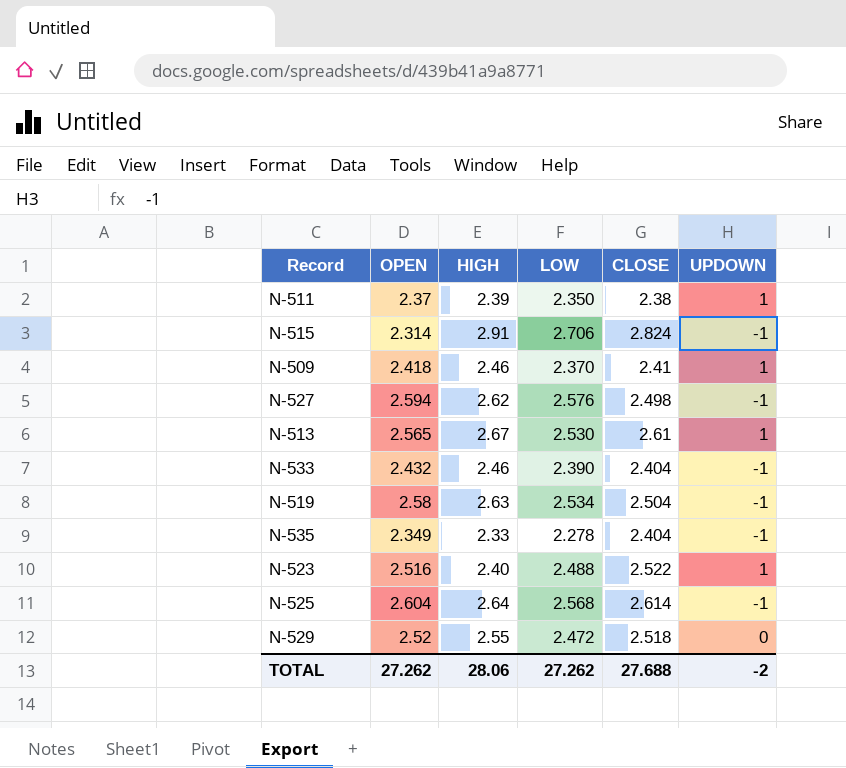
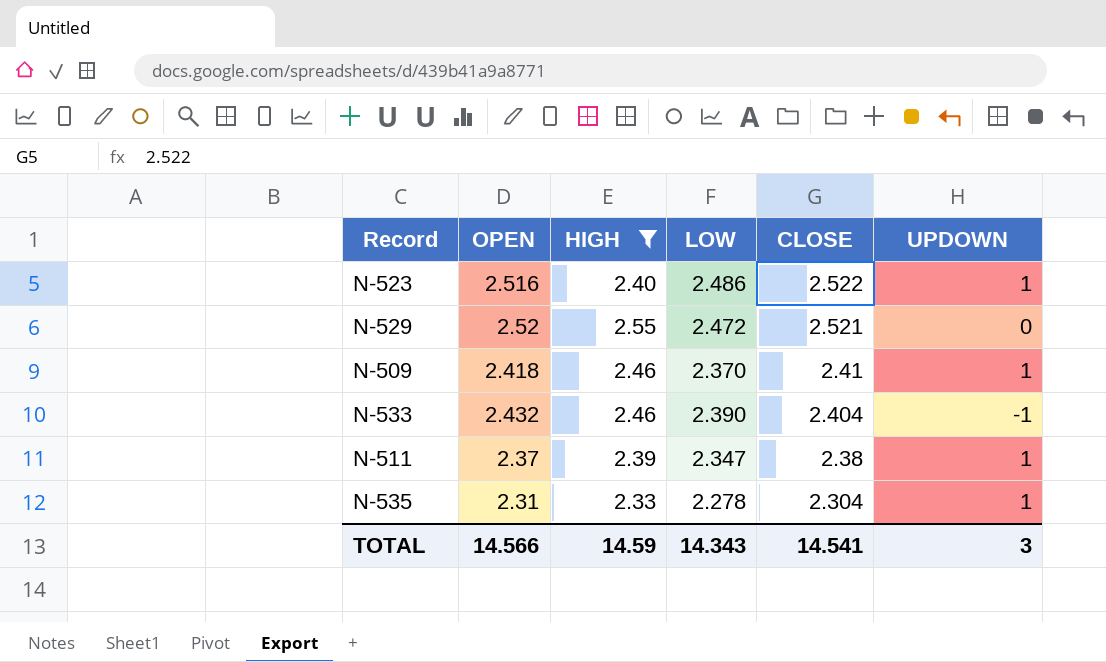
filter: none -> HIGH <= 2.55
row order: none -> CLOSE descending
N-523 | LOW: 2.488 -> 2.486
N-529 | CLOSE: 2.518 -> 2.521
N-511 | LOW: 2.350 -> 2.347
N-535 | OPEN: 2.349 -> 2.31
N-535 | CLOSE: 2.404 -> 2.304
N-535 | UPDOWN: -1 -> 1
TOTAL | OPEN: 27.262 -> 14.566
TOTAL | HIGH: 28.06 -> 14.59
TOTAL | LOW: 27.262 -> 14.343
TOTAL | CLOSE: 27.688 -> 14.541
TOTAL | UPDOWN: -2 -> 3

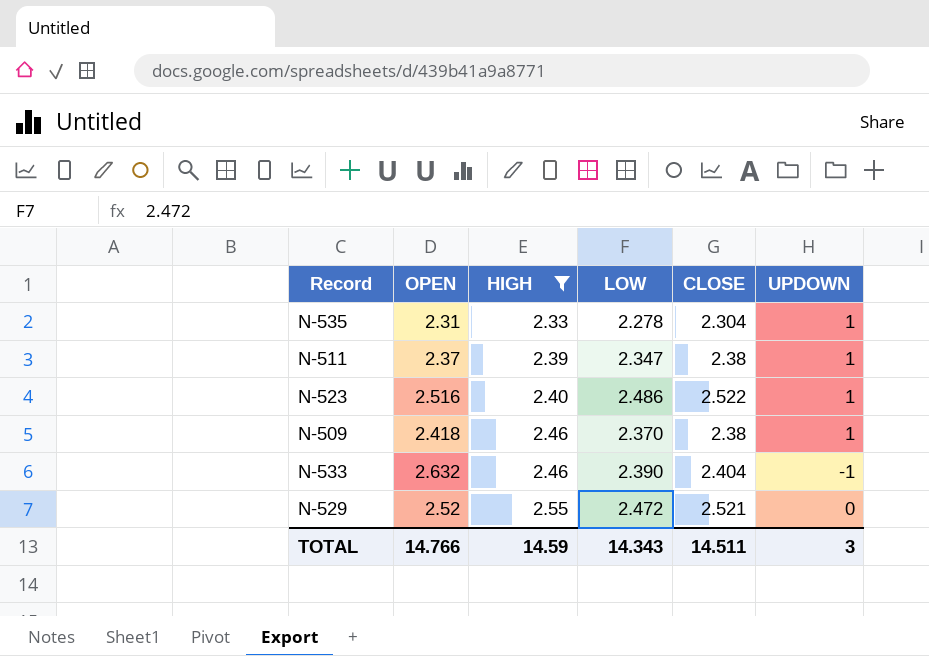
row order: CLOSE descending -> HIGH ascending
N-509 | CLOSE: 2.41 -> 2.38
N-533 | OPEN: 2.432 -> 2.632
TOTAL | OPEN: 14.566 -> 14.766
TOTAL | CLOSE: 14.541 -> 14.511

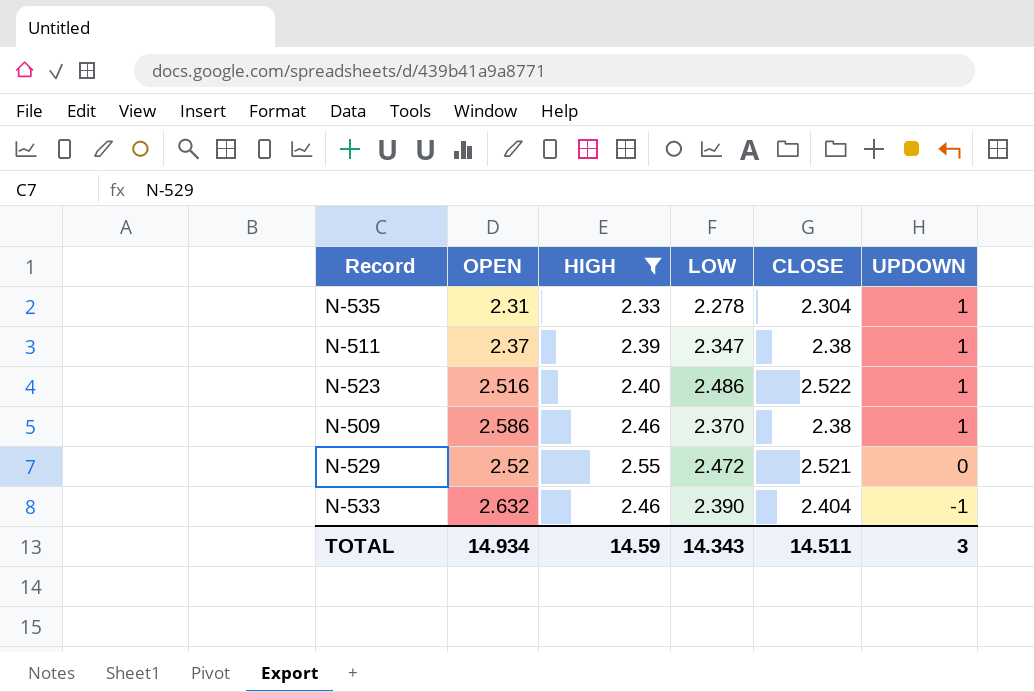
row order: HIGH ascending -> UPDOWN descending
N-509 | OPEN: 2.418 -> 2.586
TOTAL | OPEN: 14.766 -> 14.934

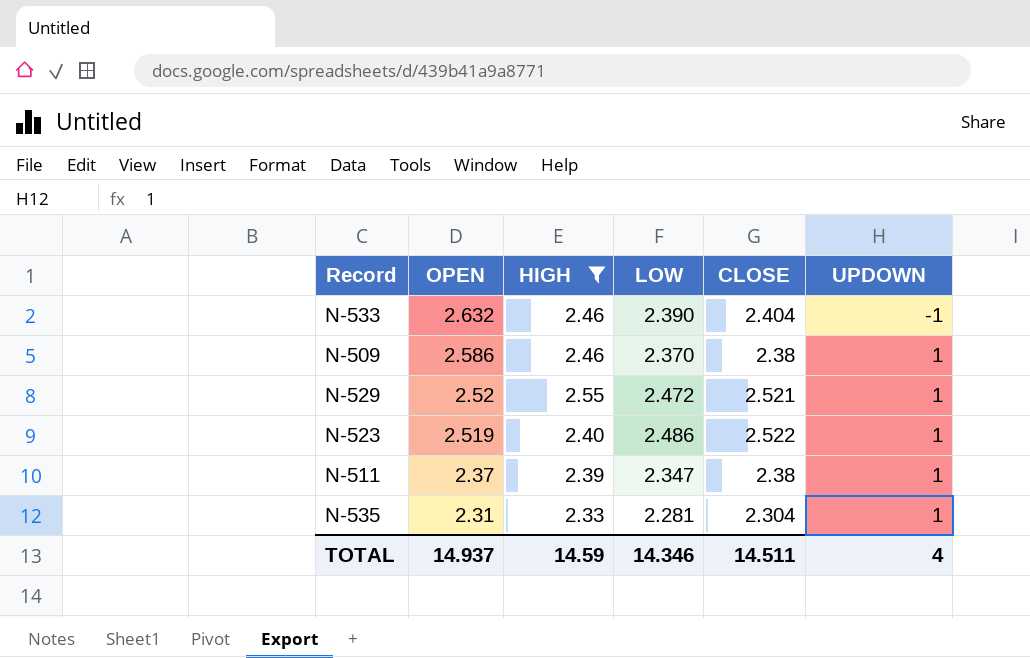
row order: UPDOWN descending -> OPEN descending
N-529 | UPDOWN: 0 -> 1
N-523 | OPEN: 2.516 -> 2.519
N-535 | LOW: 2.278 -> 2.281
TOTAL | OPEN: 14.934 -> 14.937
TOTAL | LOW: 14.343 -> 14.346
TOTAL | UPDOWN: 3 -> 4

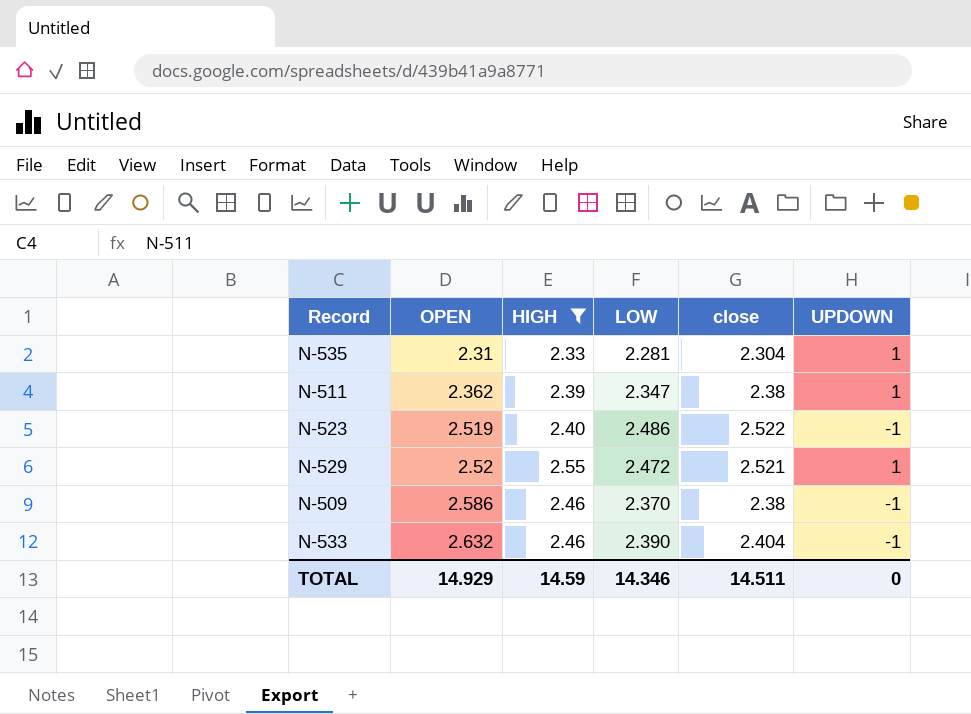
row order: OPEN descending -> OPEN ascending
column name: CLOSE -> close
N-511 | OPEN: 2.37 -> 2.362
N-523 | UPDOWN: 1 -> -1
N-509 | UPDOWN: 1 -> -1
TOTAL | OPEN: 14.937 -> 14.929
TOTAL | UPDOWN: 4 -> 0

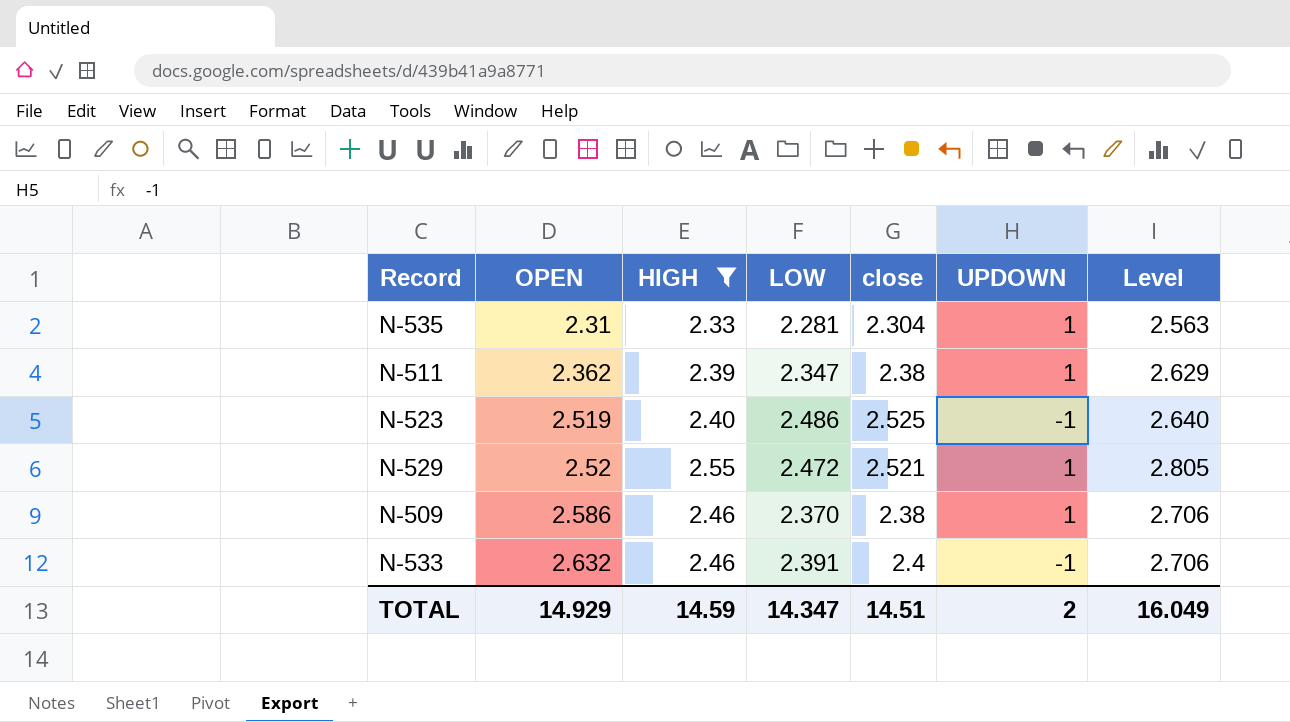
column Level | formula: none -> [HIGH] * 1.1
N-523 | close: 2.522 -> 2.525
N-509 | UPDOWN: -1 -> 1
N-533 | LOW: 2.390 -> 2.391
N-533 | close: 2.404 -> 2.4
TOTAL | LOW: 14.346 -> 14.347
TOTAL | close: 14.511 -> 14.51
TOTAL | UPDOWN: 0 -> 2

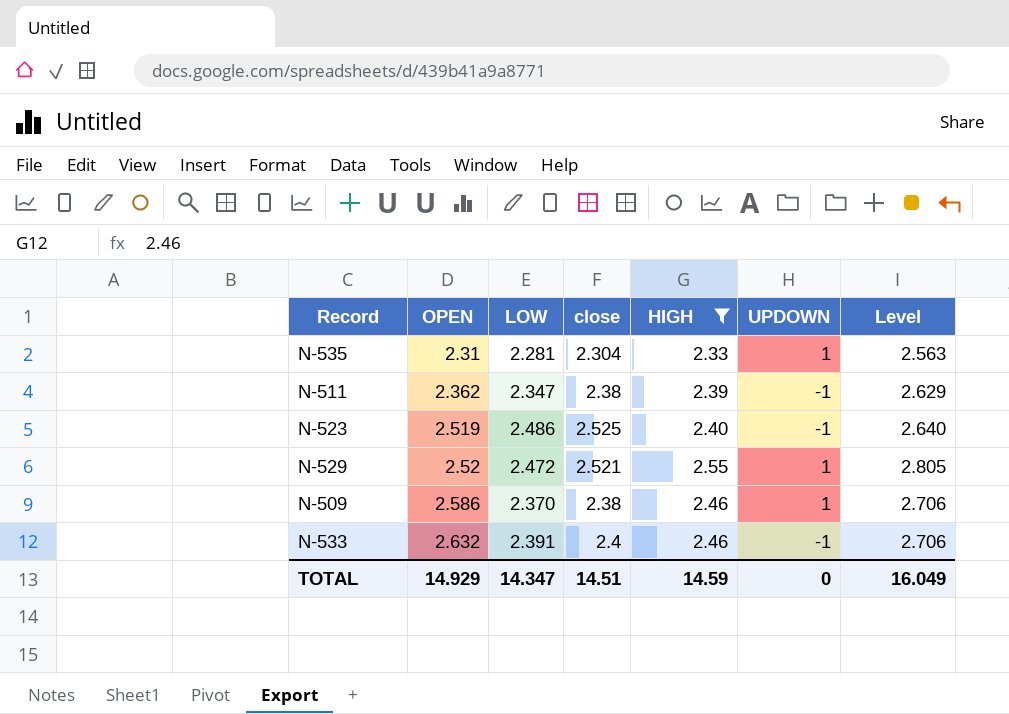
column HIGH | position: 3 -> 5
N-511 | UPDOWN: 1 -> -1
TOTAL | UPDOWN: 2 -> 0

